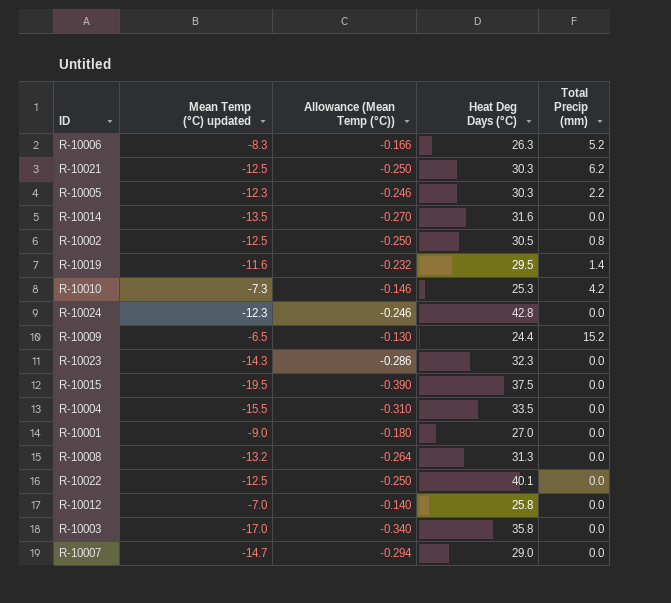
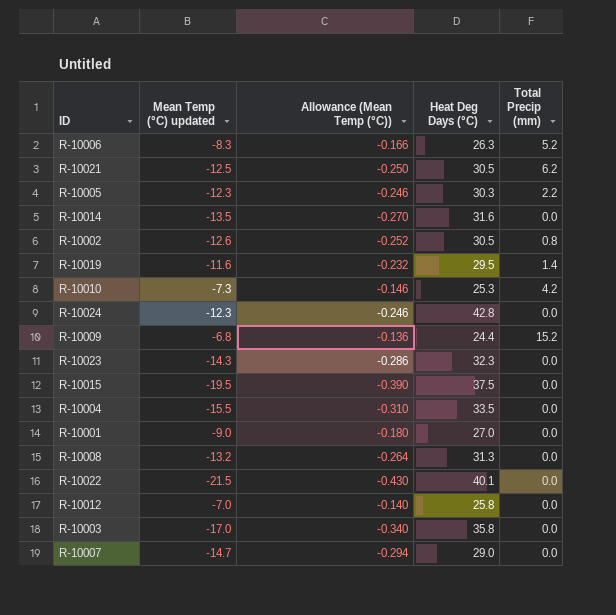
R-10021 | Heat Deg Days (°C): 30.3 -> 30.5
R-10002 | Mean Temp (°C) updated: -12.5 -> -12.6
R-10002 | Allowance (Mean Temp (°C)): -0.250 -> -0.252
R-10009 | Mean Temp (°C) updated: -6.5 -> -6.8
R-10009 | Allowance (Mean Temp (°C)): -0.130 -> -0.136
R-10022 | Mean Temp (°C) updated: -12.5 -> -21.5
R-10022 | Allowance (Mean Temp (°C)): -0.250 -> -0.430

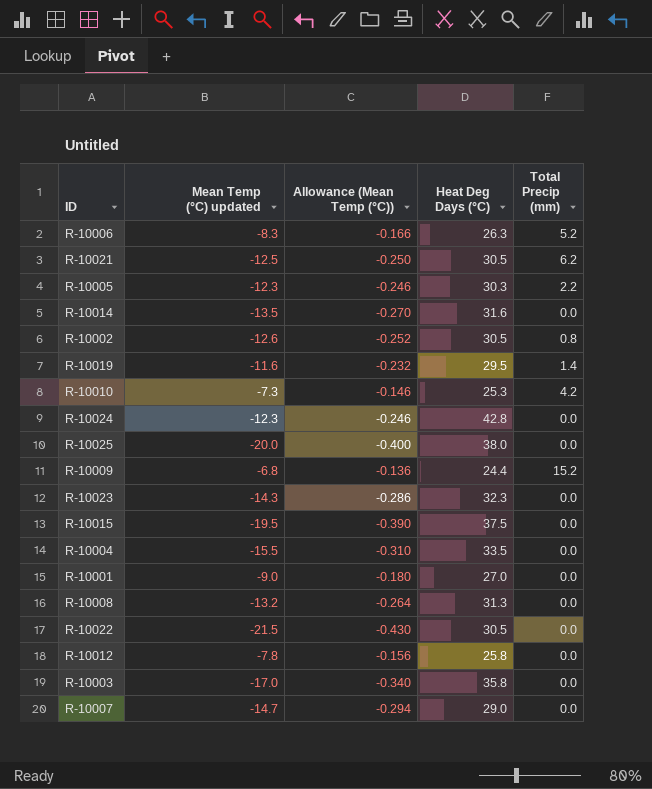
row R-10025: none -> -20.0 | -0.400 | 38.0 | 0.0
R-10022 | Heat Deg Days (°C): 40.1 -> 30.5
R-10012 | Mean Temp (°C) updated: -7.0 -> -7.8
R-10012 | Allowance (Mean Temp (°C)): -0.140 -> -0.156

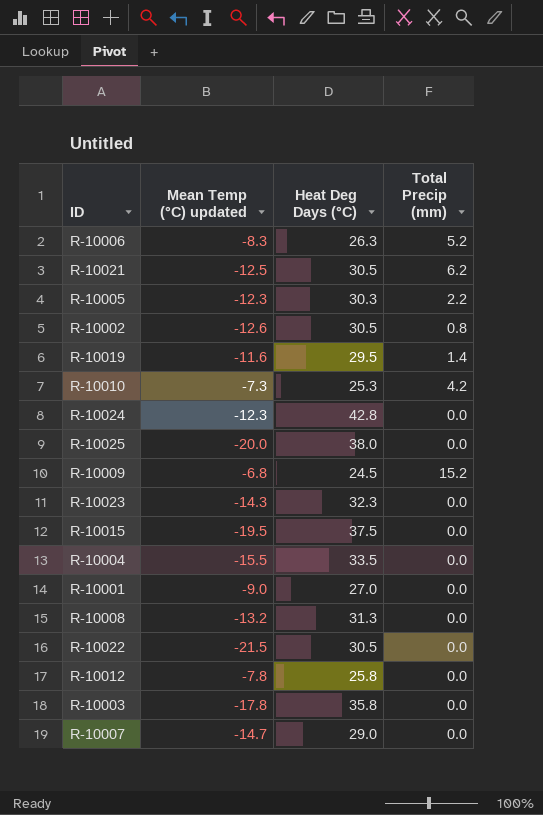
column Allowance (Mean Temp (°C)) | formula: [Mean Temp (°C) updated] * 0.02 -> none
row R-10014: -13.5 | -0.270 | 31.6 | 0.0 -> none
R-10009 | Heat Deg Days (°C): 24.4 -> 24.5
R-10003 | Mean Temp (°C) updated: -17.0 -> -17.8

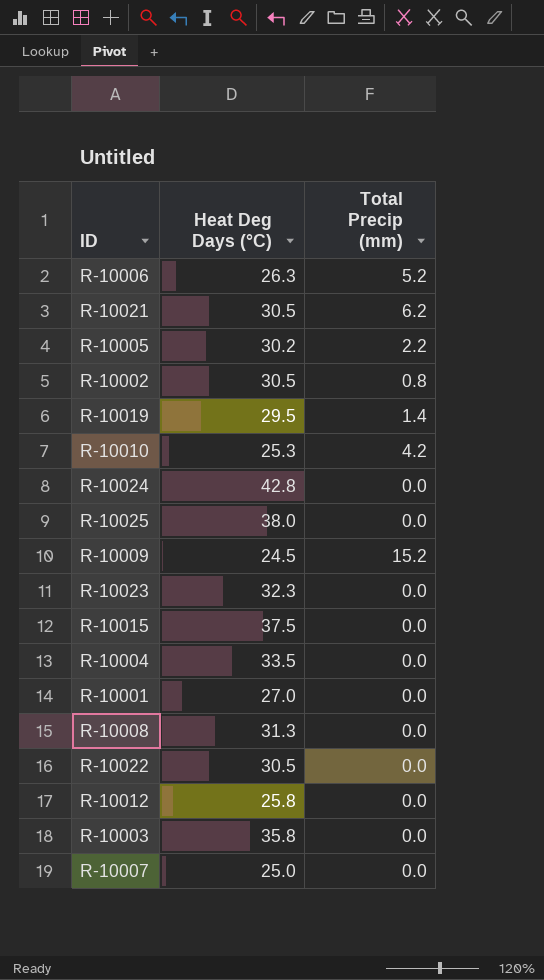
column Mean Temp (°C) updated | position: 2 -> none
R-10005 | Heat Deg Days (°C): 30.3 -> 30.2
R-10007 | Heat Deg Days (°C): 29.0 -> 25.0

